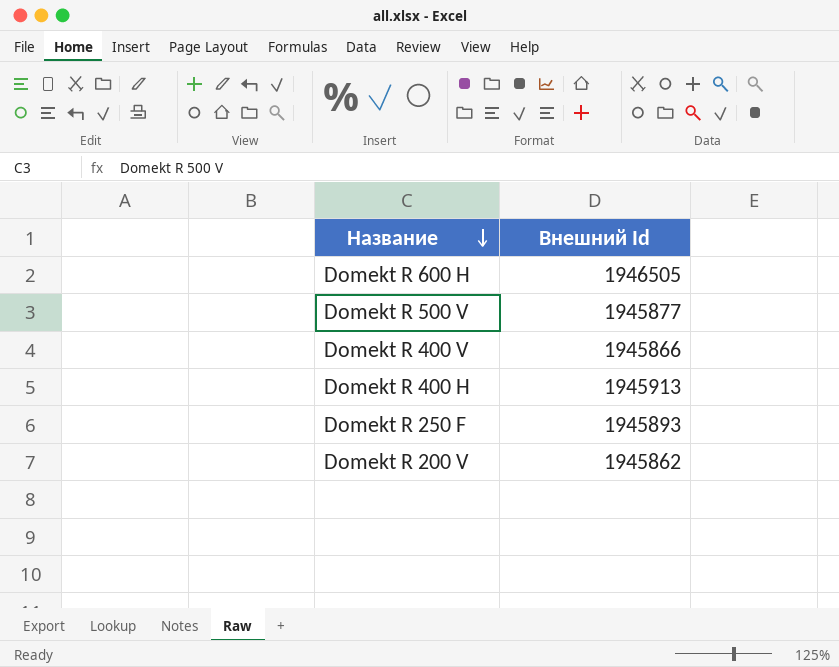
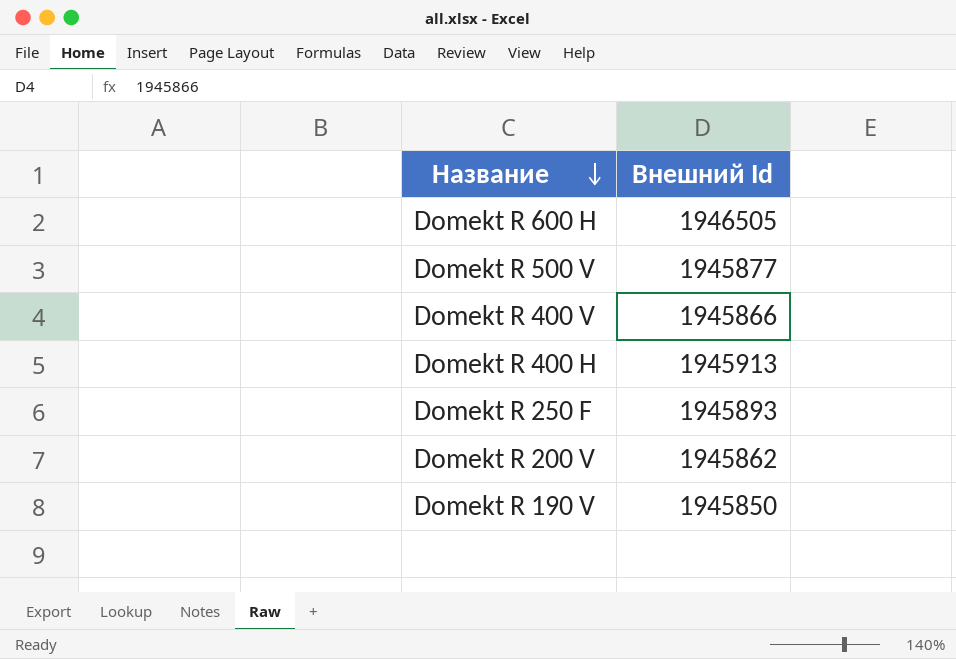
row Domekt R 190 V: none -> 1945850

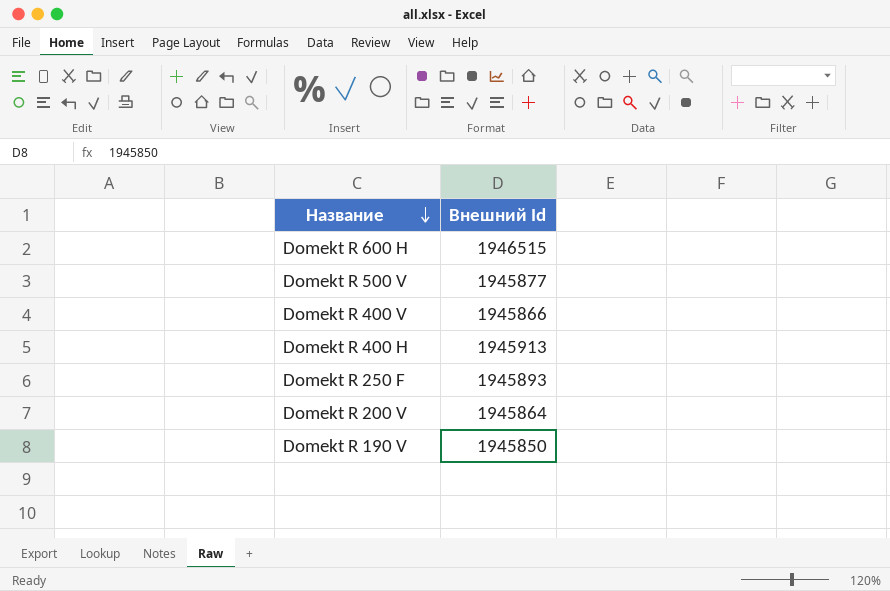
Domekt R 600 H | Внешний Id: 1946505 -> 1946515
Domekt R 200 V | Внешний Id: 1945862 -> 1945864

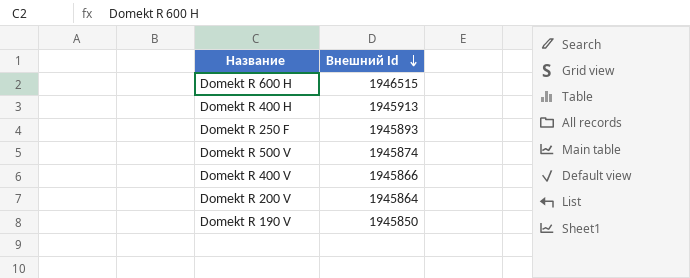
row order: Название descending -> Внешний Id descending
Domekt R 500 V | Внешний Id: 1945877 -> 1945874

